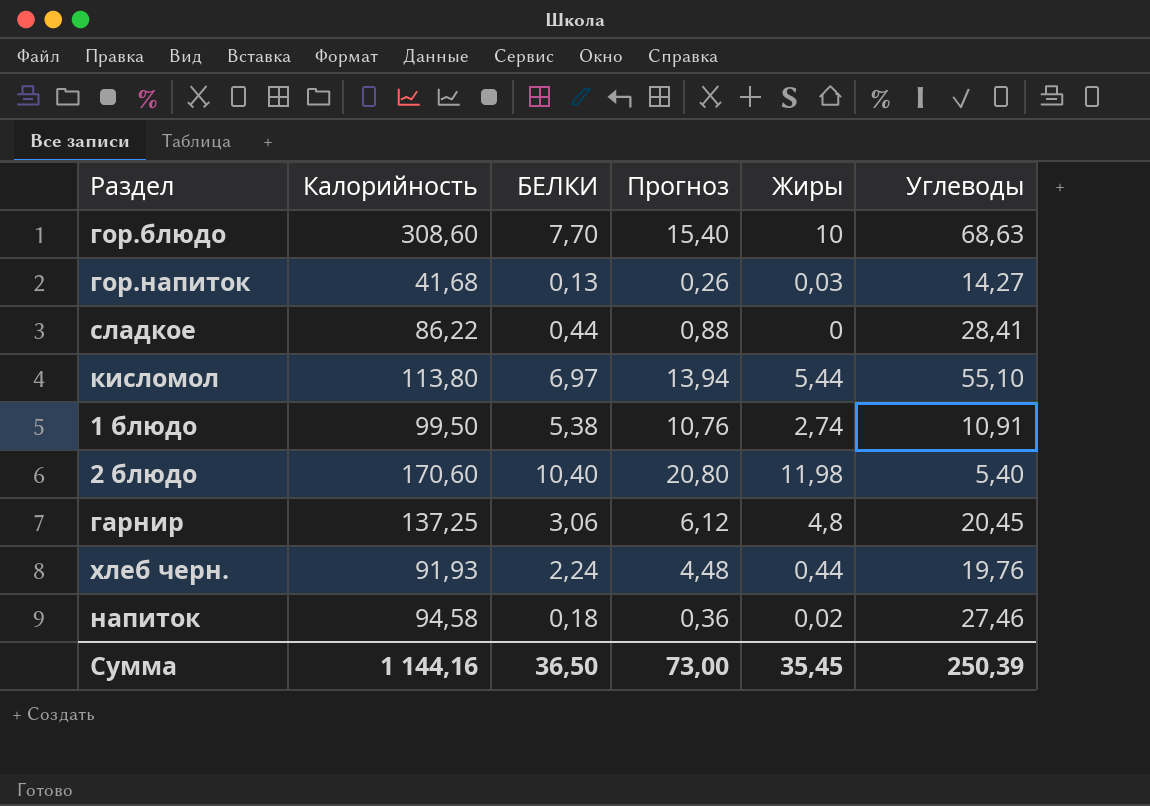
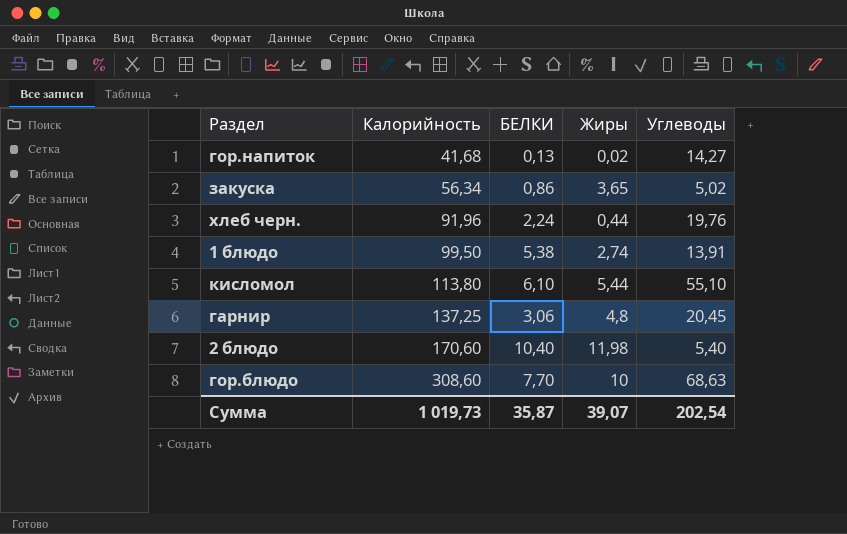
row order: none -> Калорийность ascending
column Прогноз | formula: [БЕЛКИ] * 2 -> none
row сладкое: 86,22 | 0,44 | 0,88 | 0 | 28,41 -> none
row напиток: 94,58 | 0,18 | 0,36 | 0,02 | 27,46 -> none
гор.напиток | Жиры: 0,03 -> 0,02
row закуска: none -> 56,34 | 0,86 | 3,65 | 5,02
хлеб черн. | Калорийность: 91,93 -> 91,96
1 блюдо | Углеводы: 10,91 -> 13,91
кисломол | БЕЛКИ: 6,97 -> 6,10
Сумма | Калорийность: 1 144,16 -> 1 019,73
Сумма | БЕЛКИ: 36,50 -> 35,87
Сумма | Жиры: 35,45 -> 39,07
Сумма | Углеводы: 250,39 -> 202,54

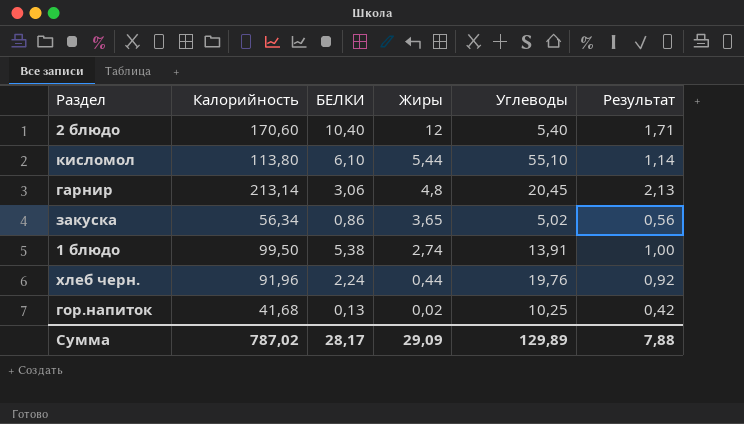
row order: Калорийность ascending -> Жиры descending
column Результат | formula: none -> [Калорийность] * 0,01
row гор.блюдо: 308,60 | 7,70 | 10 | 68,63 -> none
2 блюдо | Жиры: 11,98 -> 12
гарнир | Калорийность: 137,25 -> 213,14
гор.напиток | Углеводы: 14,27 -> 10,25
Сумма | Калорийность: 1 019,73 -> 787,02
Сумма | БЕЛКИ: 35,87 -> 28,17
Сумма | Жиры: 39,07 -> 29,09
Сумма | Углеводы: 202,54 -> 129,89

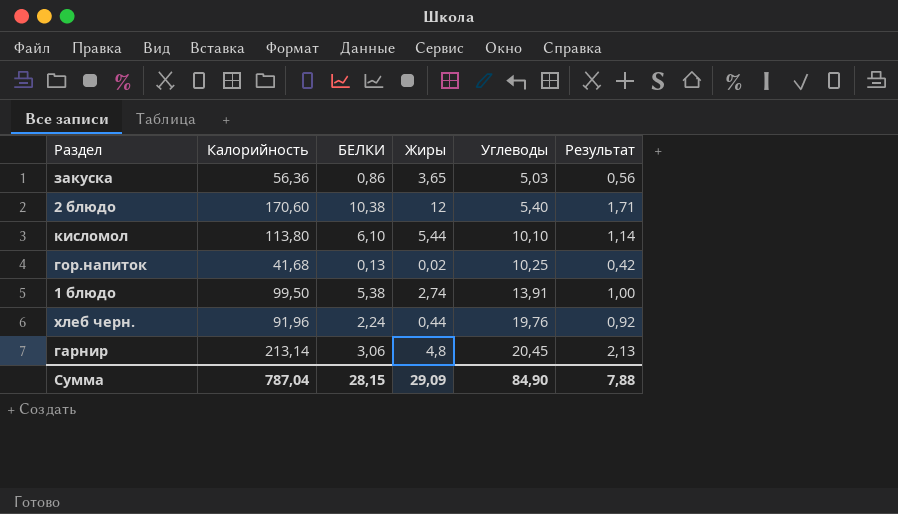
row order: Жиры descending -> Углеводы ascending
закуска | Калорийность: 56,34 -> 56,36
закуска | Углеводы: 5,02 -> 5,03
2 блюдо | БЕЛКИ: 10,40 -> 10,38
кисломол | Углеводы: 55,10 -> 10,10
Сумма | Калорийность: 787,02 -> 787,04
Сумма | БЕЛКИ: 28,17 -> 28,15
Сумма | Углеводы: 129,89 -> 84,90

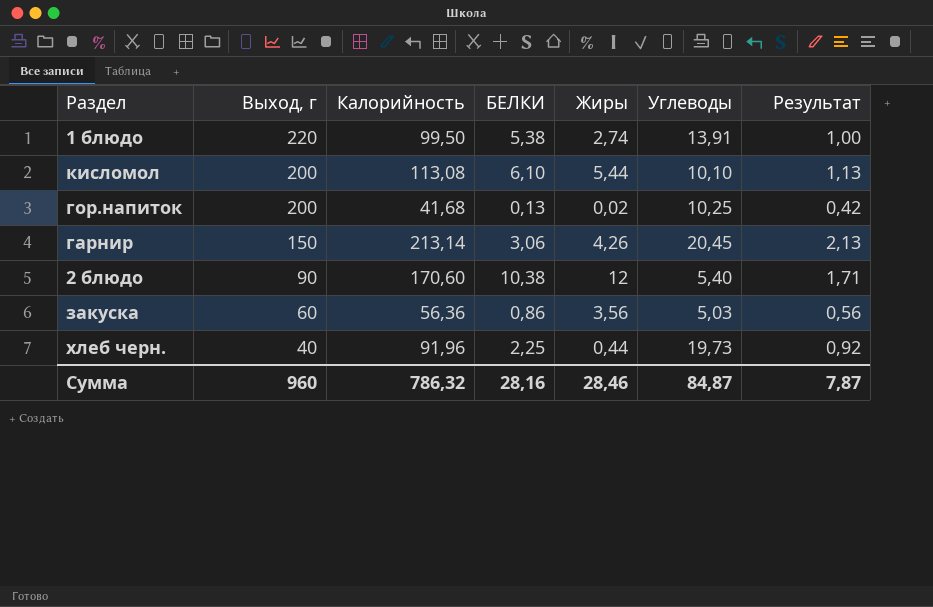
row order: Углеводы ascending -> Выход, г descending
column Выход, г | position: none -> 2
кисломол | Калорийность: 113,80 -> 113,08
кисломол | Результат: 1,14 -> 1,13
гарнир | Жиры: 4,8 -> 4,26
закуска | Жиры: 3,65 -> 3,56
хлеб черн. | БЕЛКИ: 2,24 -> 2,25
хлеб черн. | Углеводы: 19,76 -> 19,73
Сумма | Калорийность: 787,04 -> 786,32
Сумма | БЕЛКИ: 28,15 -> 28,16
Сумма | Жиры: 29,09 -> 28,46
Сумма | Углеводы: 84,90 -> 84,87
Сумма | Результат: 7,88 -> 7,87

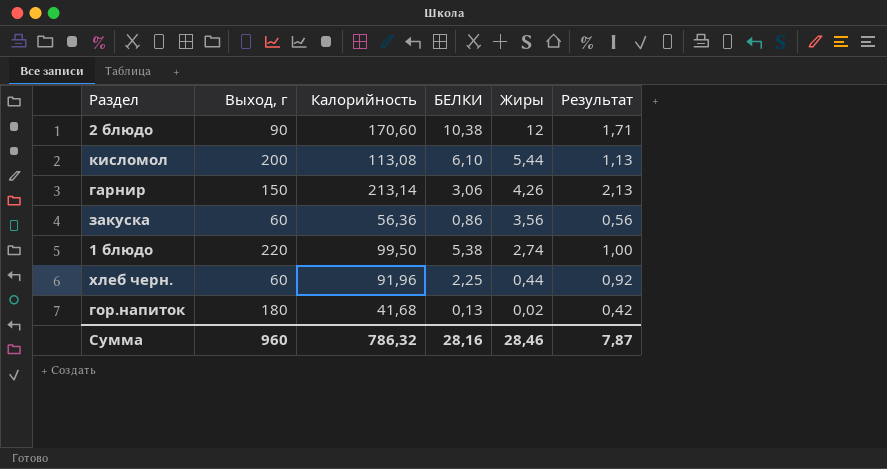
row order: Выход, г descending -> Жиры descending
column Углеводы | position: 6 -> none
хлеб черн. | Выход, г: 40 -> 60
гор.напиток | Выход, г: 200 -> 180

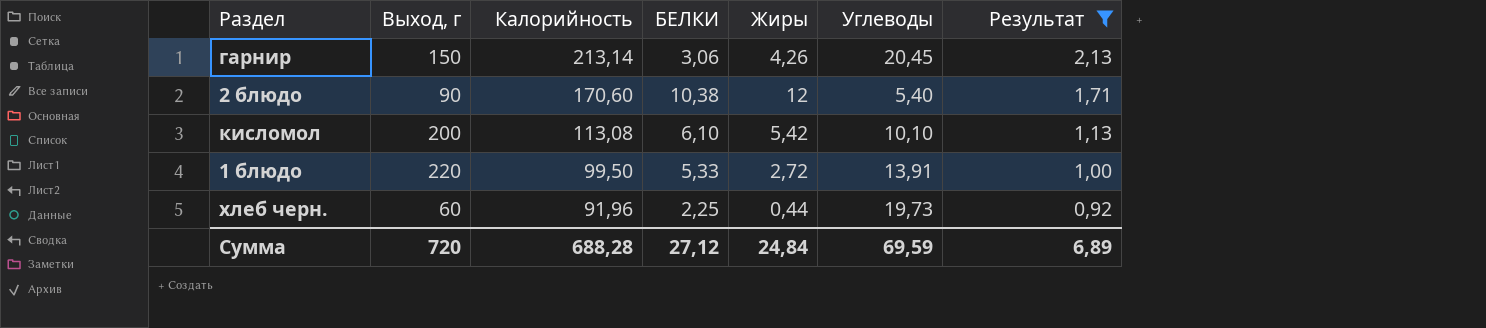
filter: none -> Результат >= 0,92
row order: Жиры descending -> Калорийность descending
column Углеводы | position: none -> 6
кисломол | Жиры: 5,44 -> 5,42
1 блюдо | БЕЛКИ: 5,38 -> 5,33
1 блюдо | Жиры: 2,74 -> 2,72
Сумма | Выход, г: 960 -> 720
Сумма | Калорийность: 786,32 -> 688,28
Сумма | БЕЛКИ: 28,16 -> 27,12
Сумма | Жиры: 28,46 -> 24,84
Сумма | Результат: 7,87 -> 6,89

